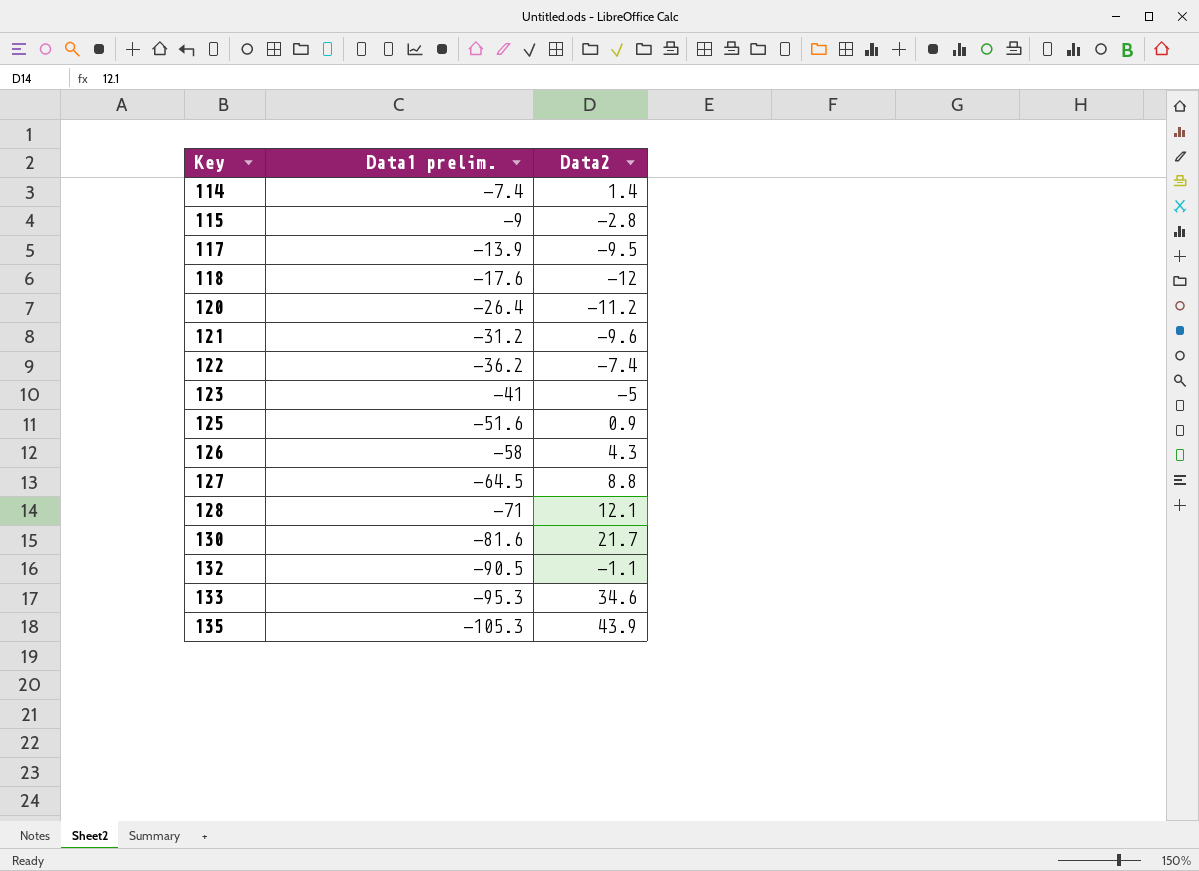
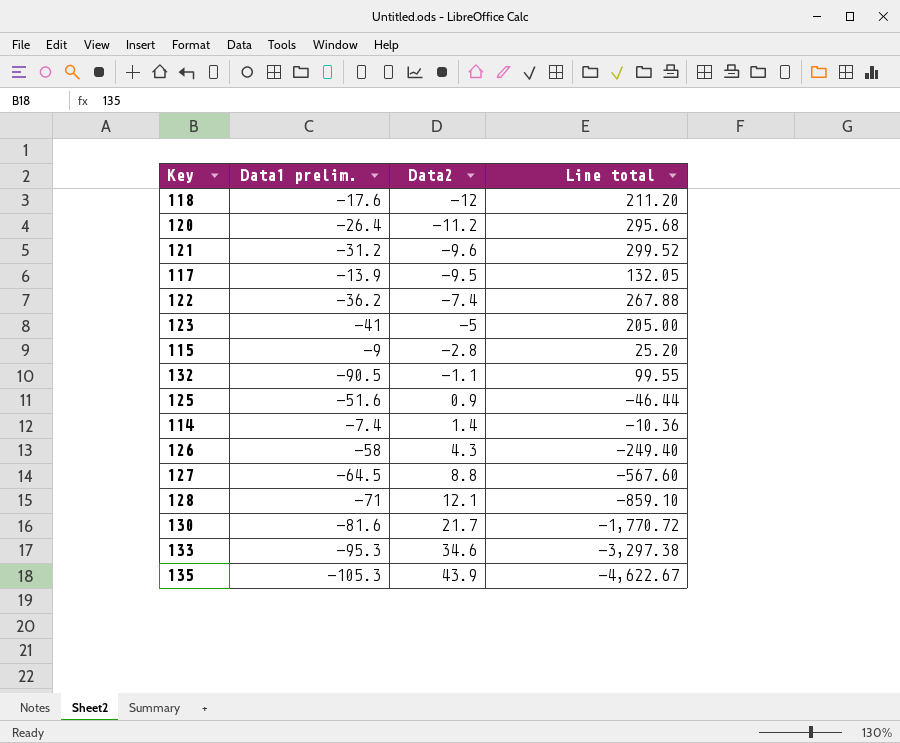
row order: Key ascending -> Data2 ascending
column Line total | formula: none -> [Data1 prelim.] * [Data2]

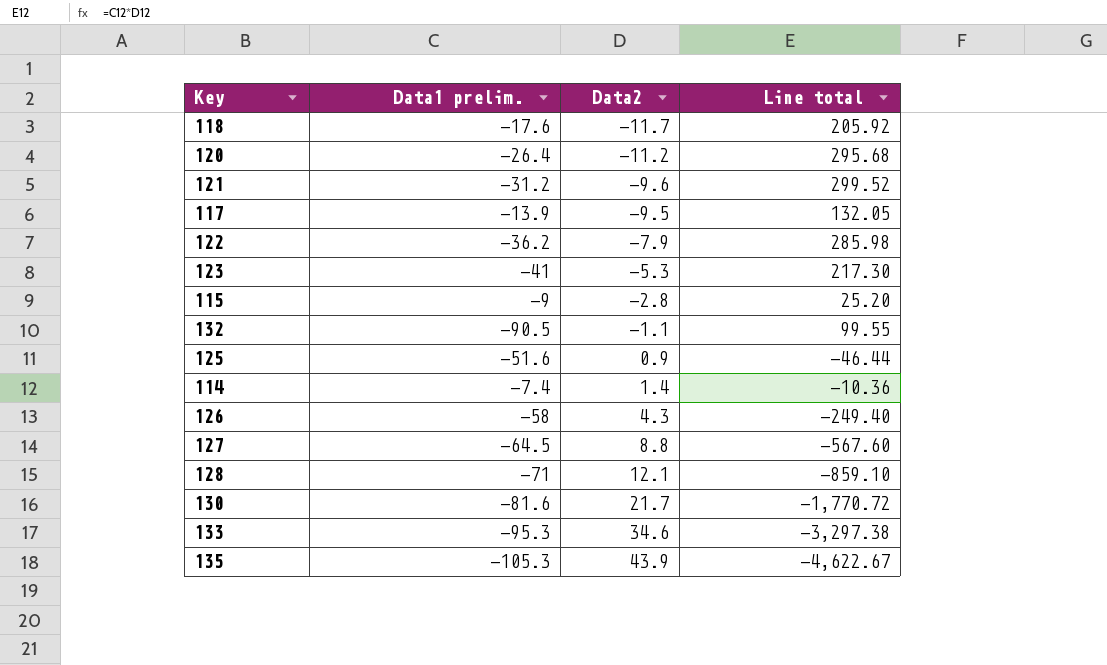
118 | Data2: -12 -> -11.7
118 | Line total: 211.20 -> 205.92
122 | Data2: -7.4 -> -7.9
122 | Line total: 267.88 -> 285.98
123 | Data2: -5 -> -5.3
123 | Line total: 205.00 -> 217.30

